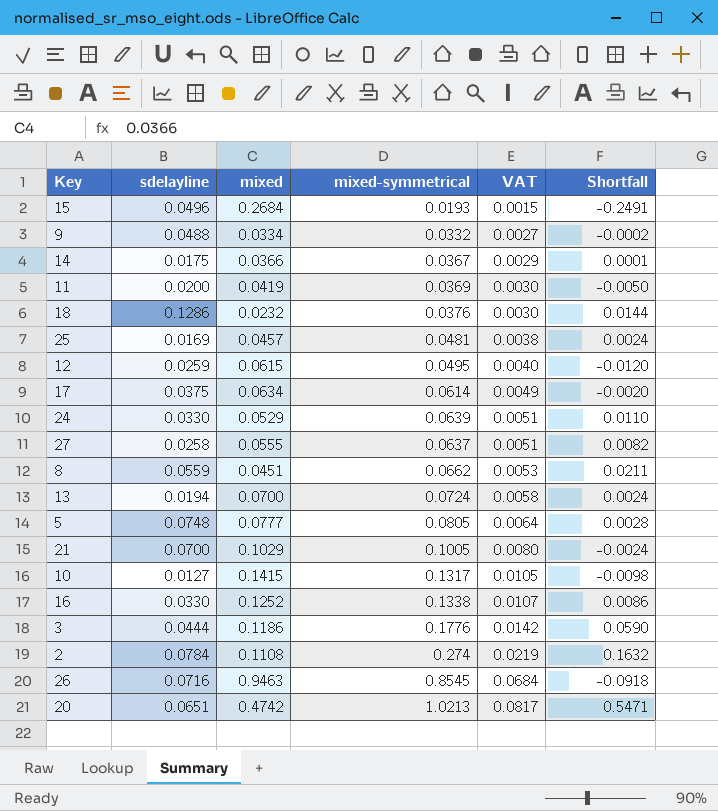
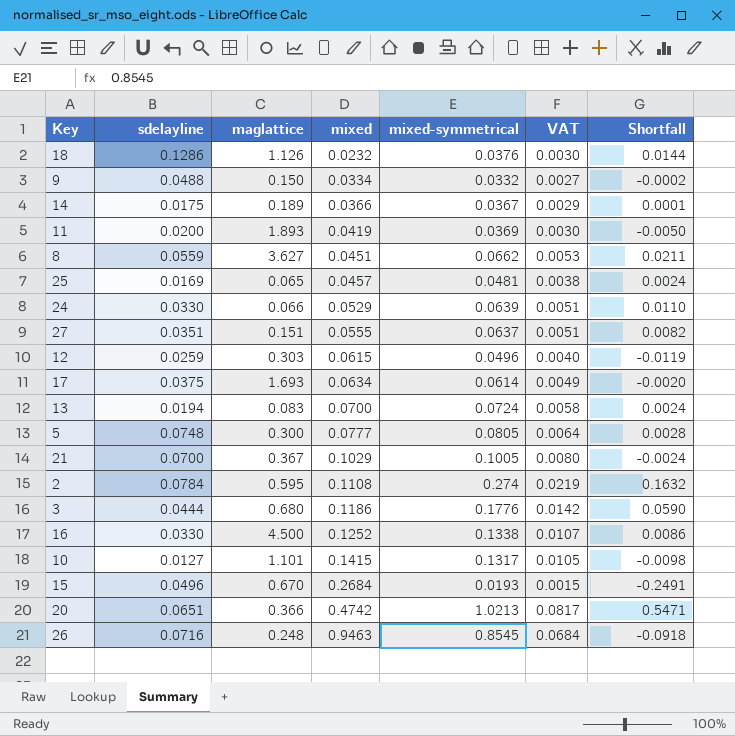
row order: VAT ascending -> mixed ascending
column maglattice | position: none -> 3
27 | sdelayline: 0.0258 -> 0.0351
12 | mixed-symmetrical: 0.0495 -> 0.0496
12 | Shortfall: -0.0120 -> -0.0119

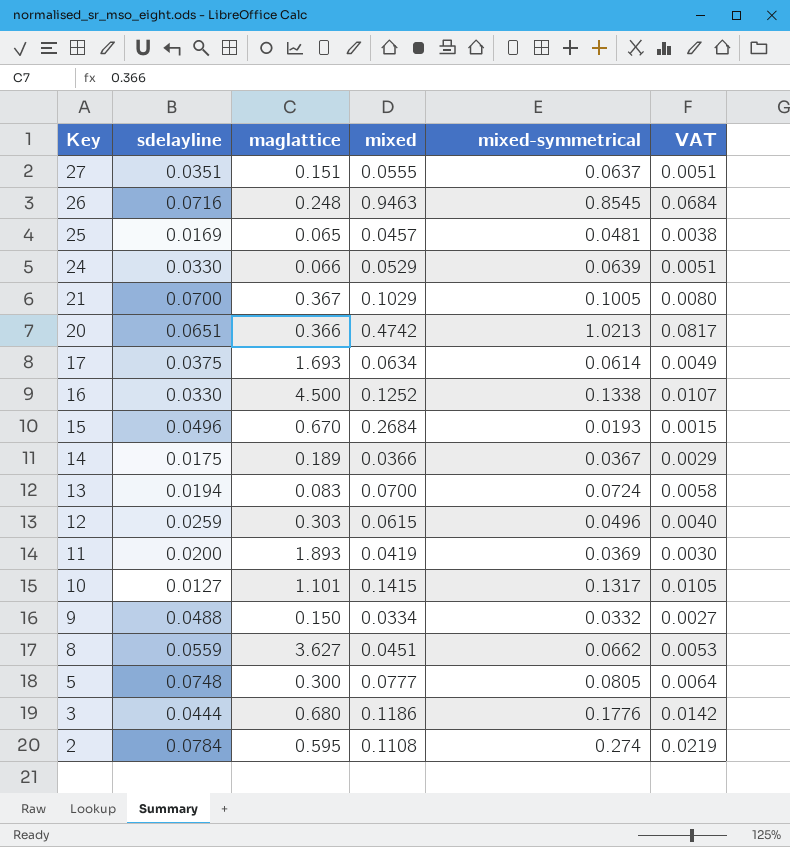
row order: mixed ascending -> Key descending
column Shortfall | formula: [mixed-symmetrical] - [mixed] -> none
row 18: 0.1286 | 1.126 | 0.0232 | 0.0376 | 0.0030 | 0.0144 -> none

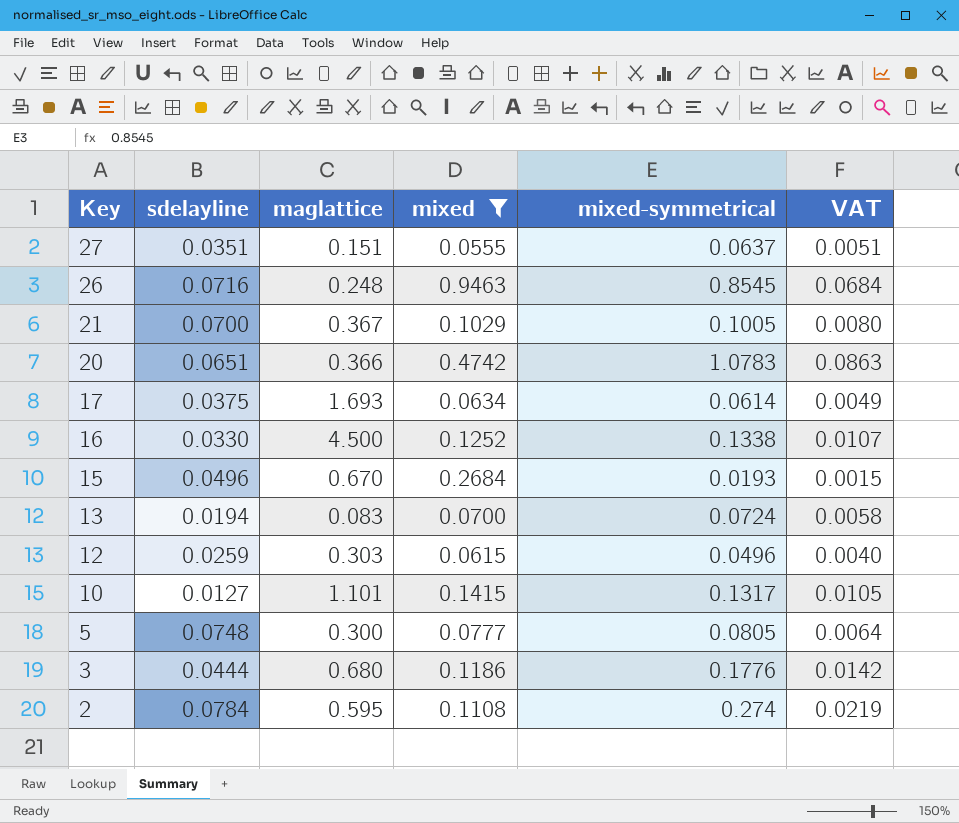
filter: none -> mixed >= 0.0555
20 | mixed-symmetrical: 1.0213 -> 1.0783
20 | VAT: 0.0817 -> 0.0863

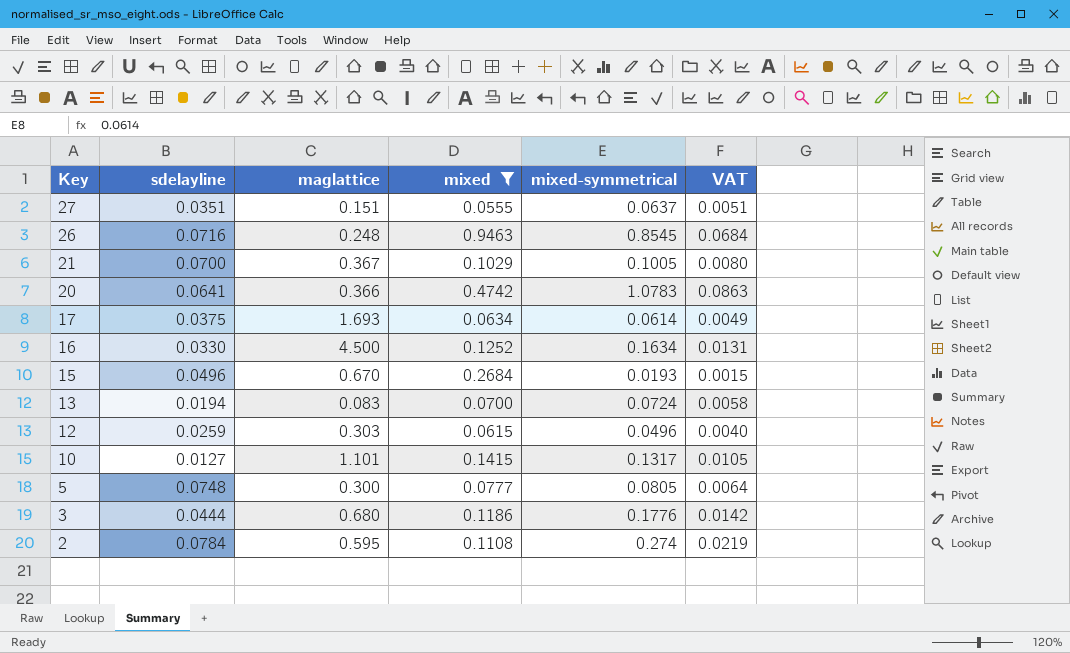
20 | sdelayline: 0.0651 -> 0.0641
16 | mixed-symmetrical: 0.1338 -> 0.1634
16 | VAT: 0.0107 -> 0.0131

